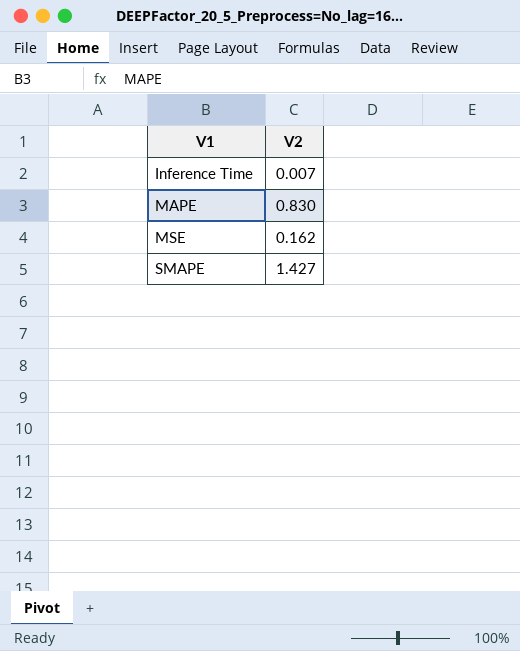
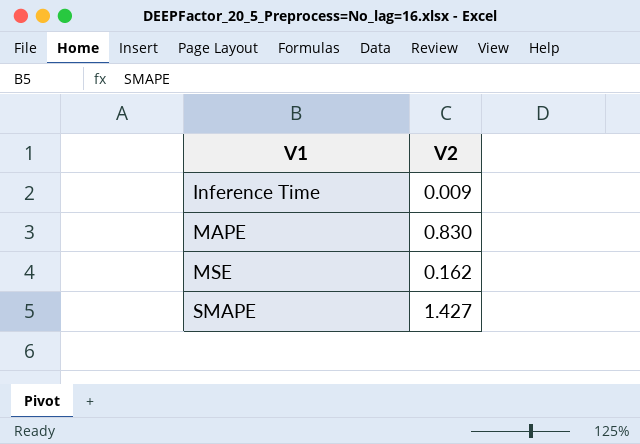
Inference Time | V2: 0.007 -> 0.009

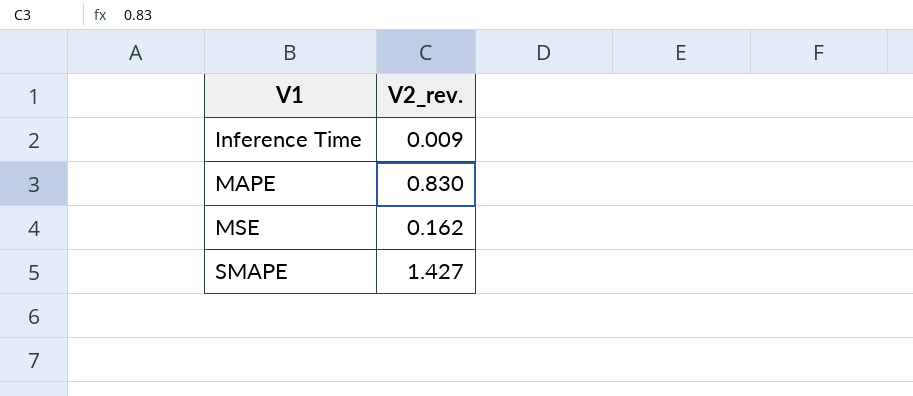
column name: V2 -> V2_rev.

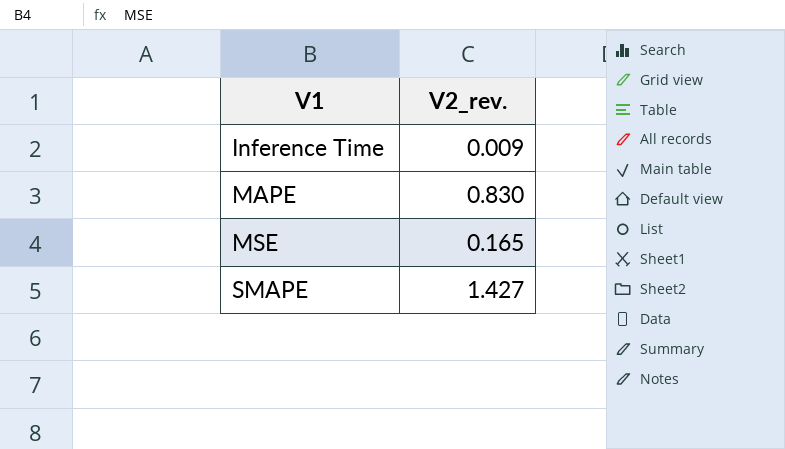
MSE | V2_rev.: 0.162 -> 0.165

